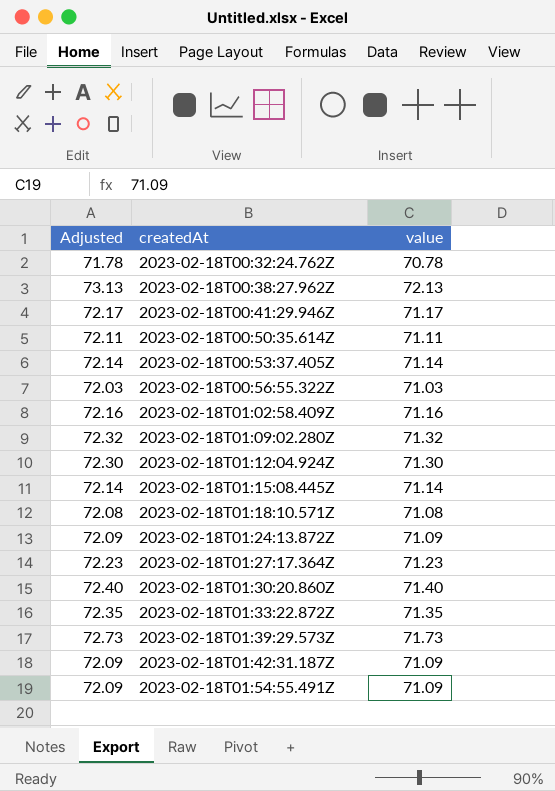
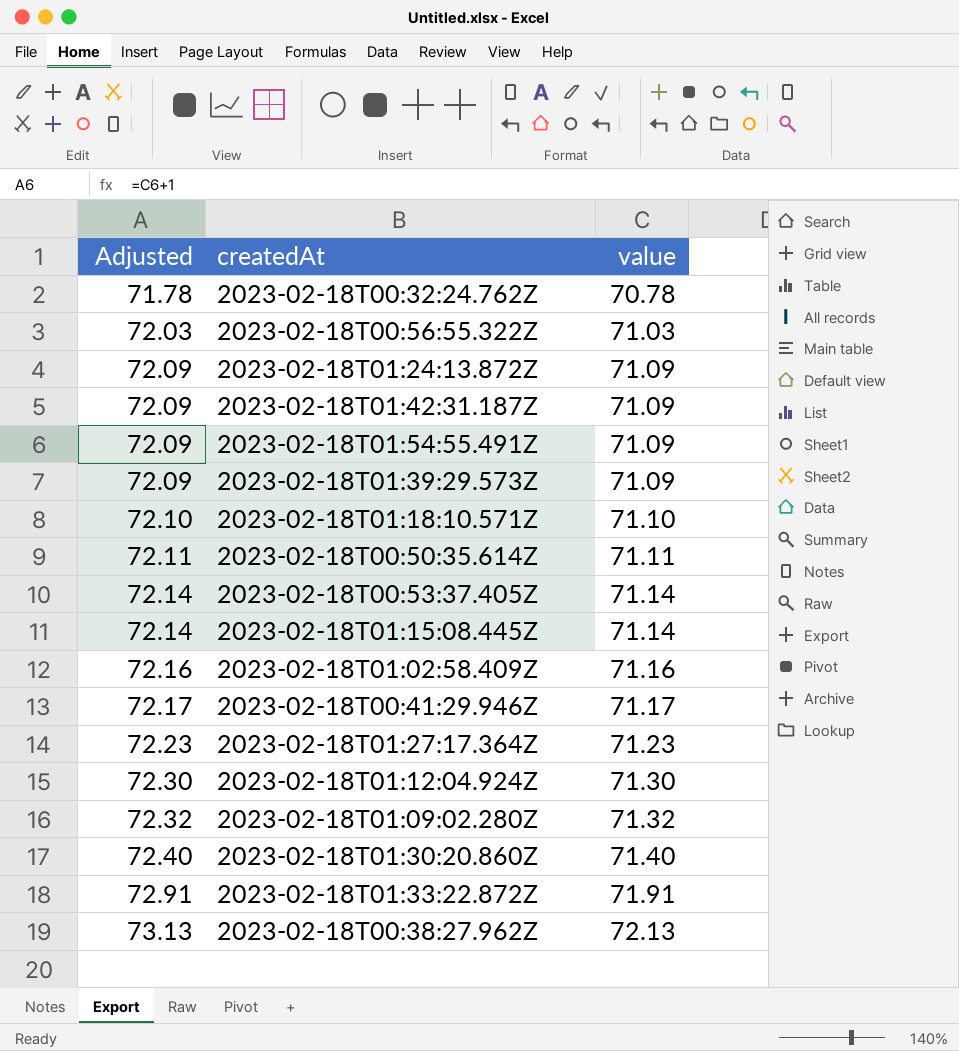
row order: createdAt ascending -> Adjusted ascending
2023-02-18T01:39:29.573Z | Adjusted: 72.73 -> 72.09
2023-02-18T01:39:29.573Z | value: 71.73 -> 71.09
2023-02-18T01:18:10.571Z | Adjusted: 72.08 -> 72.10
2023-02-18T01:18:10.571Z | value: 71.08 -> 71.10
2023-02-18T01:33:22.872Z | Adjusted: 72.35 -> 72.91
2023-02-18T01:33:22.872Z | value: 71.35 -> 71.91

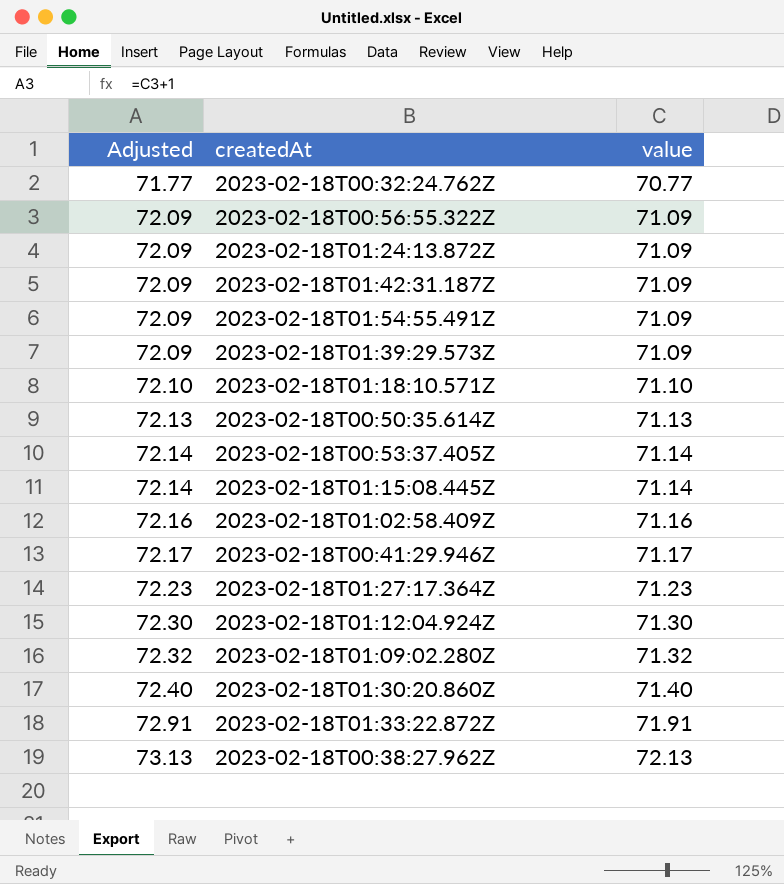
2023-02-18T00:32:24.762Z | Adjusted: 71.78 -> 71.77
2023-02-18T00:32:24.762Z | value: 70.78 -> 70.77
2023-02-18T00:56:55.322Z | Adjusted: 72.03 -> 72.09
2023-02-18T00:56:55.322Z | value: 71.03 -> 71.09
2023-02-18T00:50:35.614Z | Adjusted: 72.11 -> 72.13
2023-02-18T00:50:35.614Z | value: 71.11 -> 71.13

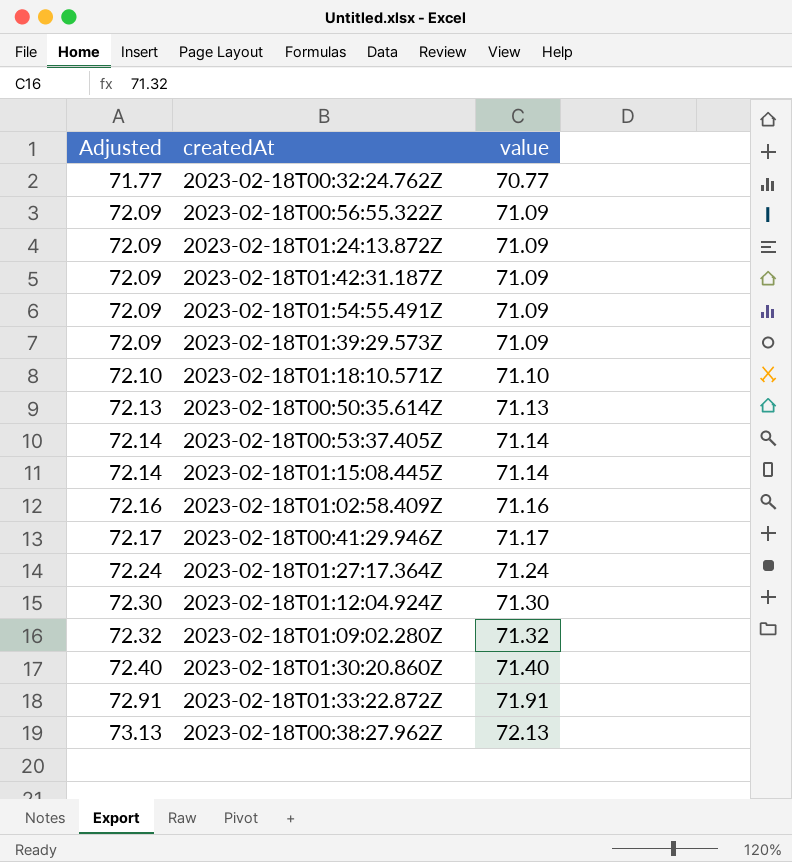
2023-02-18T01:27:17.364Z | Adjusted: 72.23 -> 72.24
2023-02-18T01:27:17.364Z | value: 71.23 -> 71.24

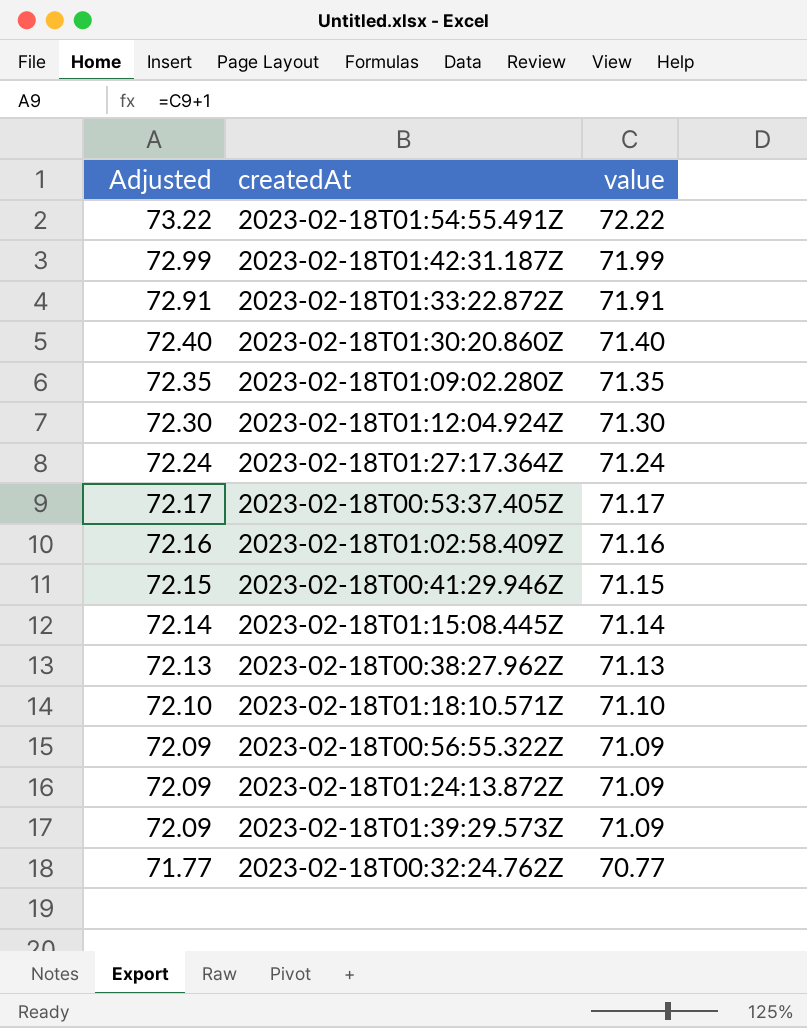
row order: Adjusted ascending -> Adjusted descending
row 2023-02-18T00:50:35.614Z: 72.13 | 71.13 -> none
2023-02-18T01:54:55.491Z | Adjusted: 72.09 -> 73.22
2023-02-18T01:54:55.491Z | value: 71.09 -> 72.22
2023-02-18T01:42:31.187Z | Adjusted: 72.09 -> 72.99
2023-02-18T01:42:31.187Z | value: 71.09 -> 71.99
2023-02-18T01:09:02.280Z | Adjusted: 72.32 -> 72.35
2023-02-18T01:09:02.280Z | value: 71.32 -> 71.35
2023-02-18T00:53:37.405Z | Adjusted: 72.14 -> 72.17
2023-02-18T00:53:37.405Z | value: 71.14 -> 71.17
2023-02-18T00:41:29.946Z | Adjusted: 72.17 -> 72.15
2023-02-18T00:41:29.946Z | value: 71.17 -> 71.15
2023-02-18T00:38:27.962Z | Adjusted: 73.13 -> 72.13
2023-02-18T00:38:27.962Z | value: 72.13 -> 71.13

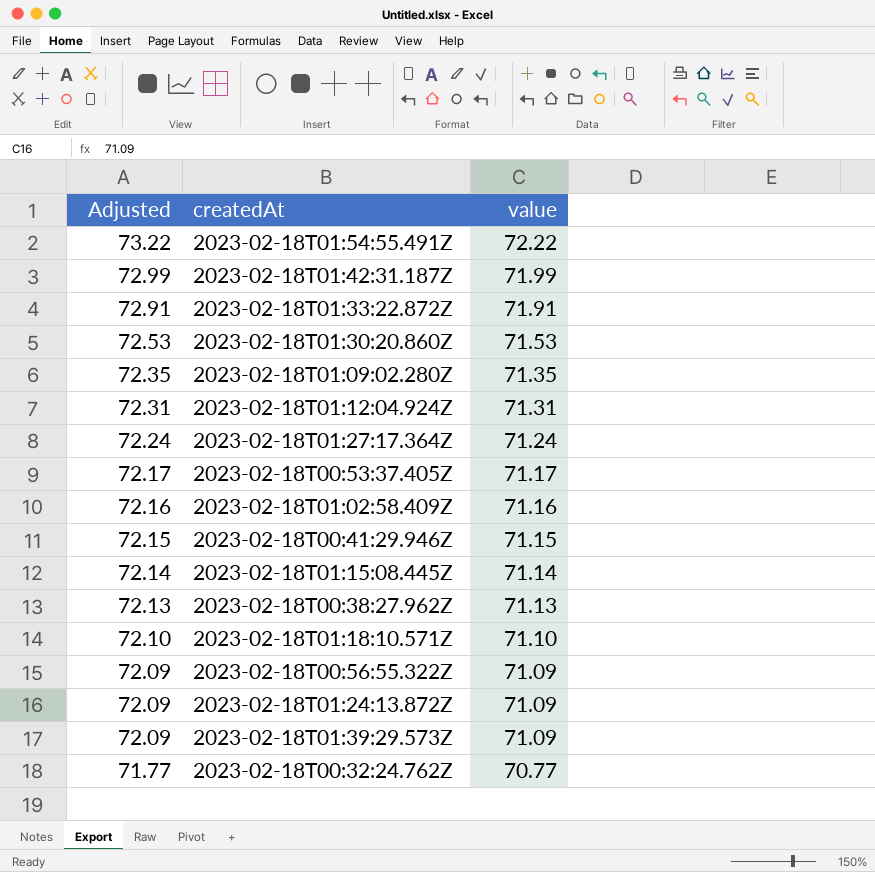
2023-02-18T01:30:20.860Z | Adjusted: 72.40 -> 72.53
2023-02-18T01:30:20.860Z | value: 71.40 -> 71.53
2023-02-18T01:12:04.924Z | Adjusted: 72.30 -> 72.31
2023-02-18T01:12:04.924Z | value: 71.30 -> 71.31

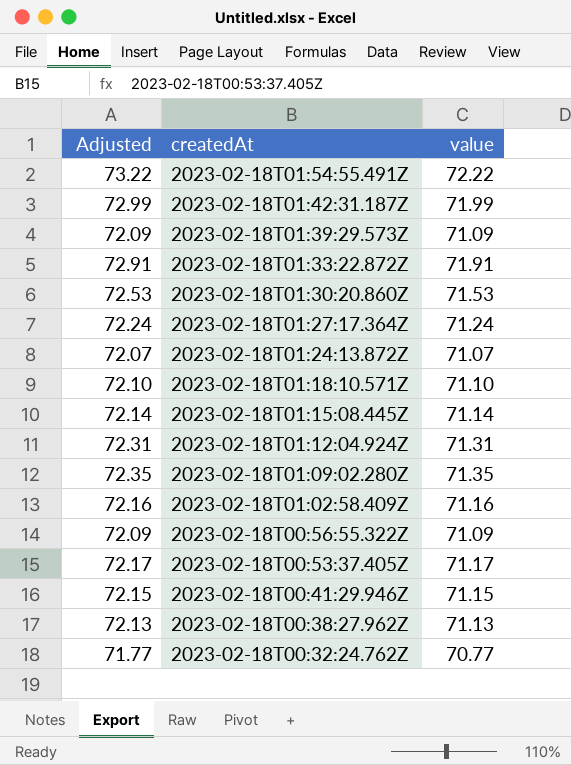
row order: Adjusted descending -> createdAt descending
2023-02-18T01:24:13.872Z | Adjusted: 72.09 -> 72.07
2023-02-18T01:24:13.872Z | value: 71.09 -> 71.07

